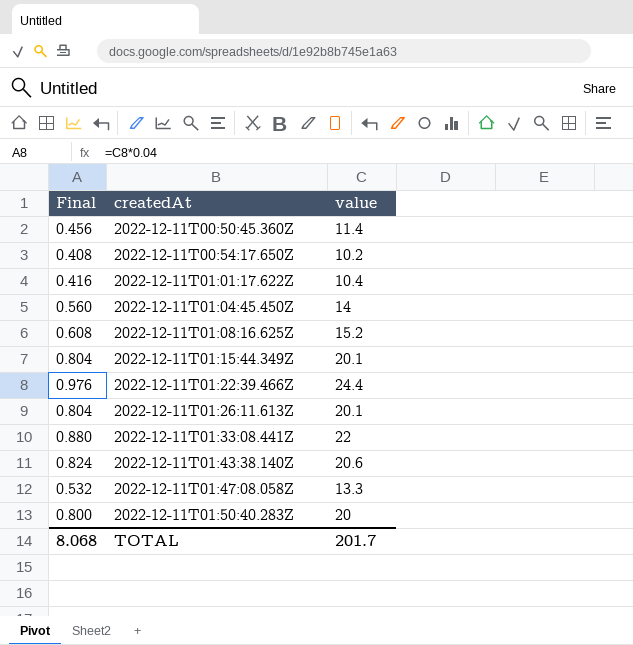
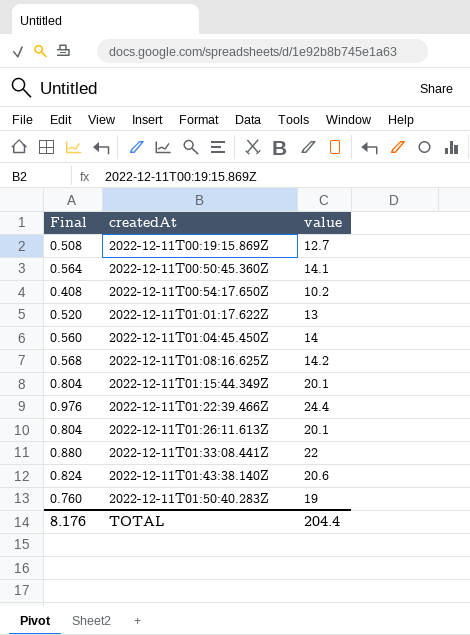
row 2022-12-11T01:47:08.058Z: 0.532 | 13.3 -> none
row 2022-12-11T00:19:15.869Z: none -> 0.508 | 12.7
2022-12-11T00:50:45.360Z | Final: 0.456 -> 0.564
2022-12-11T00:50:45.360Z | value: 11.4 -> 14.1
2022-12-11T01:01:17.622Z | Final: 0.416 -> 0.520
2022-12-11T01:01:17.622Z | value: 10.4 -> 13
2022-12-11T01:08:16.625Z | Final: 0.608 -> 0.568
2022-12-11T01:08:16.625Z | value: 15.2 -> 14.2
2022-12-11T01:50:40.283Z | Final: 0.800 -> 0.760
2022-12-11T01:50:40.283Z | value: 20 -> 19
TOTAL | Final: 8.068 -> 8.176
TOTAL | value: 201.7 -> 204.4

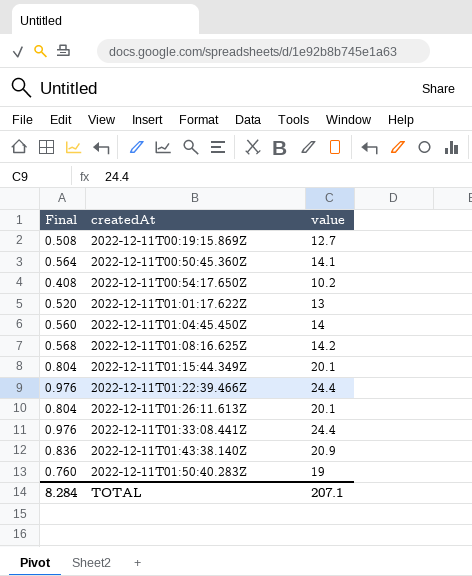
2022-12-11T01:33:08.441Z | Final: 0.880 -> 0.976
2022-12-11T01:33:08.441Z | value: 22 -> 24.4
2022-12-11T01:43:38.140Z | Final: 0.824 -> 0.836
2022-12-11T01:43:38.140Z | value: 20.6 -> 20.9
TOTAL | Final: 8.176 -> 8.284
TOTAL | value: 204.4 -> 207.1

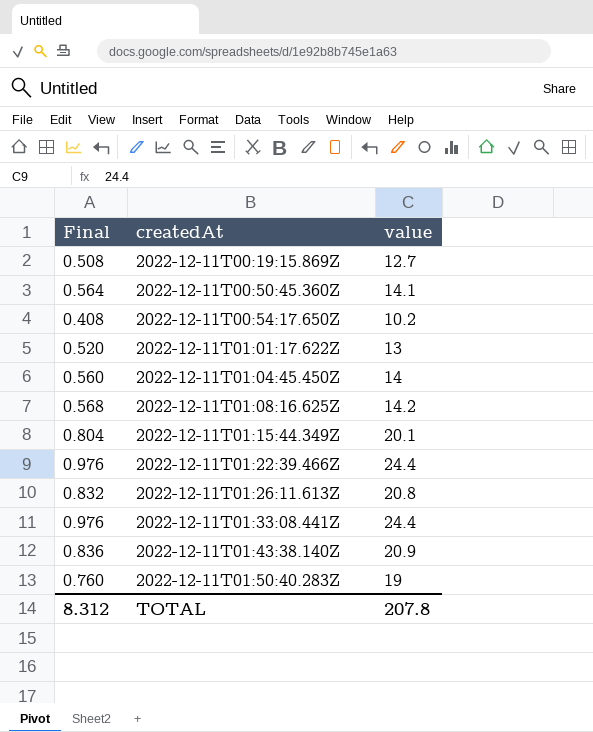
2022-12-11T01:26:11.613Z | Final: 0.804 -> 0.832
2022-12-11T01:26:11.613Z | value: 20.1 -> 20.8
TOTAL | Final: 8.284 -> 8.312
TOTAL | value: 207.1 -> 207.8

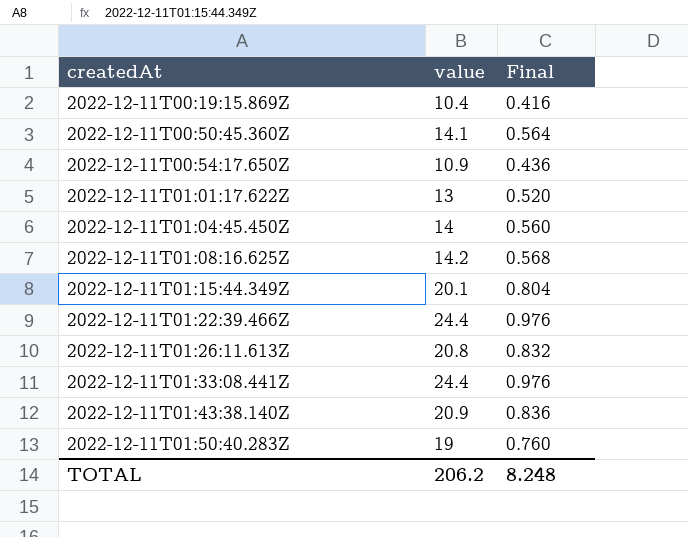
column Final | position: 1 -> 3
2022-12-11T00:19:15.869Z | value: 12.7 -> 10.4
2022-12-11T00:19:15.869Z | Final: 0.508 -> 0.416
2022-12-11T00:54:17.650Z | value: 10.2 -> 10.9
2022-12-11T00:54:17.650Z | Final: 0.408 -> 0.436
TOTAL | value: 207.8 -> 206.2
TOTAL | Final: 8.312 -> 8.248

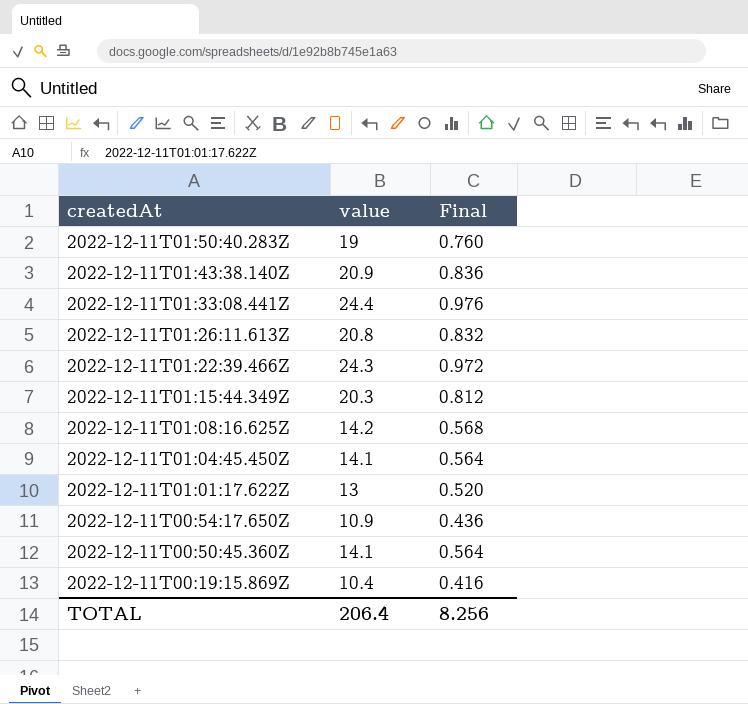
row order: createdAt ascending -> createdAt descending
2022-12-11T01:22:39.466Z | value: 24.4 -> 24.3
2022-12-11T01:22:39.466Z | Final: 0.976 -> 0.972
2022-12-11T01:15:44.349Z | value: 20.1 -> 20.3
2022-12-11T01:15:44.349Z | Final: 0.804 -> 0.812
2022-12-11T01:04:45.450Z | value: 14 -> 14.1
2022-12-11T01:04:45.450Z | Final: 0.560 -> 0.564
TOTAL | value: 206.2 -> 206.4
TOTAL | Final: 8.248 -> 8.256

